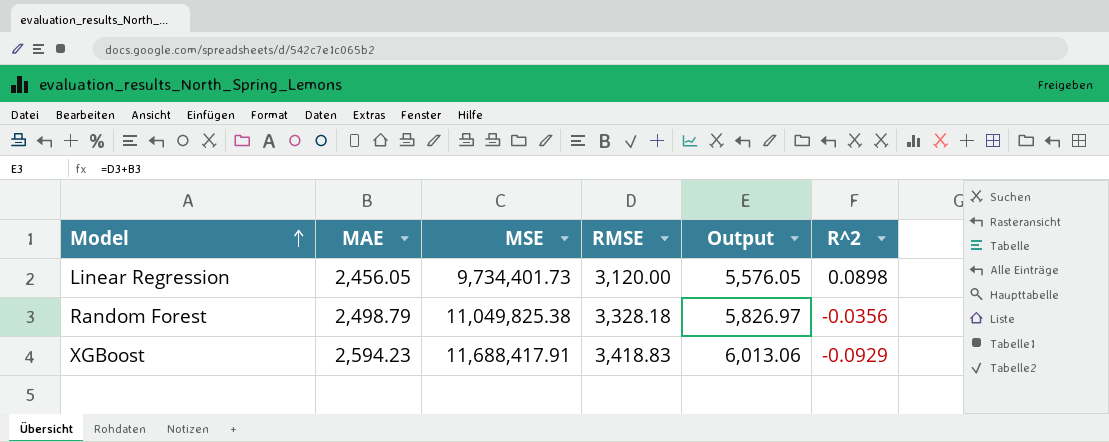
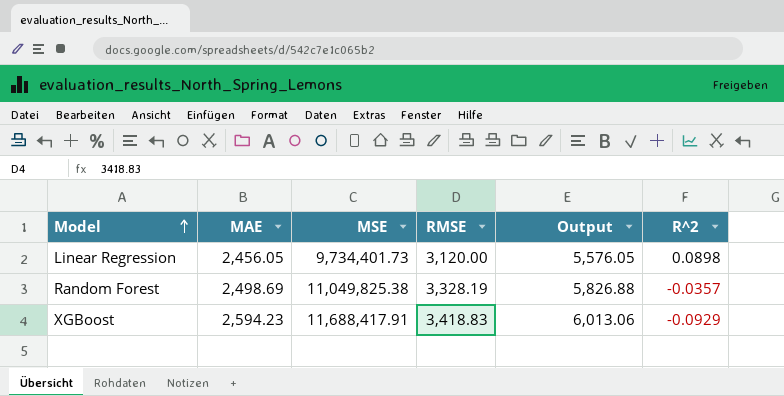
Random Forest | MAE: 2,498.79 -> 2,498.69
Random Forest | RMSE: 3,328.18 -> 3,328.19
Random Forest | Output: 5,826.97 -> 5,826.88
Random Forest | R^2: -0.0356 -> -0.0357

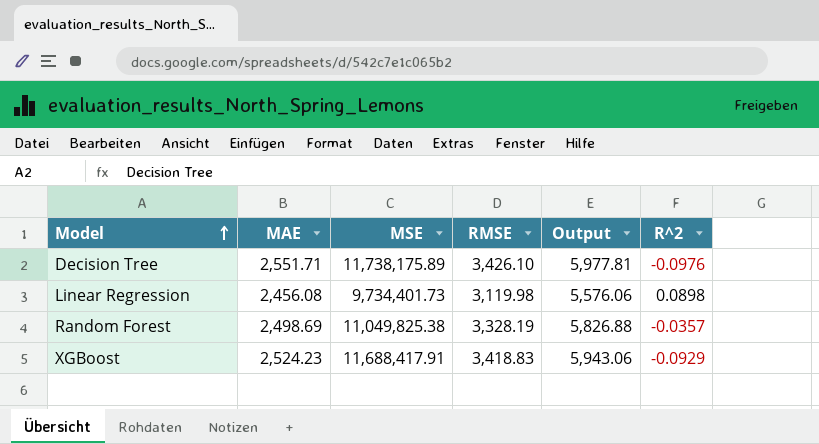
row Decision Tree: none -> 2,551.71 | 11,738,175.89 | 3,426.10 | 5,977.81 | -0.0976
Linear Regression | MAE: 2,456.05 -> 2,456.08
Linear Regression | RMSE: 3,120.00 -> 3,119.98
Linear Regression | Output: 5,576.05 -> 5,576.06
XGBoost | MAE: 2,594.23 -> 2,524.23
XGBoost | Output: 6,013.06 -> 5,943.06

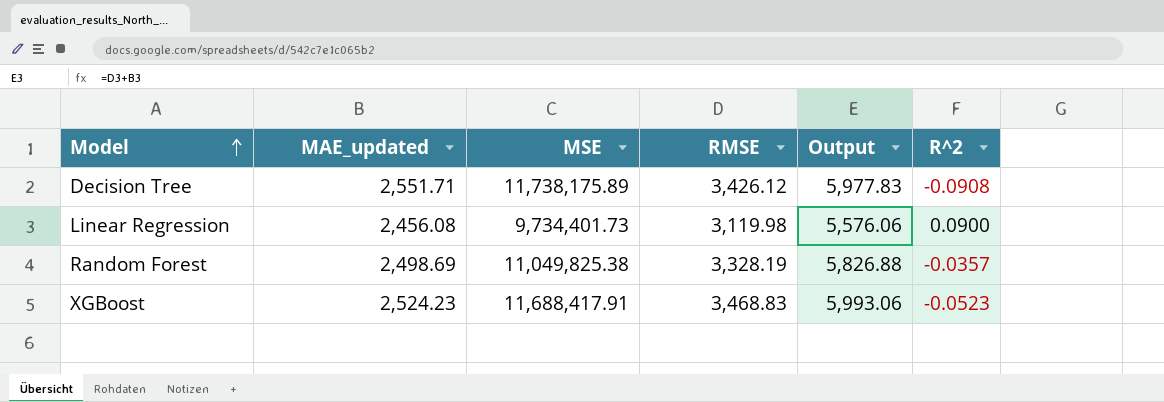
column name: MAE -> MAE_updated
Decision Tree | RMSE: 3,426.10 -> 3,426.12
Decision Tree | Output: 5,977.81 -> 5,977.83
Decision Tree | R^2: -0.0976 -> -0.0908
Linear Regression | R^2: 0.0898 -> 0.0900
XGBoost | RMSE: 3,418.83 -> 3,468.83
XGBoost | Output: 5,943.06 -> 5,993.06
XGBoost | R^2: -0.0929 -> -0.0523

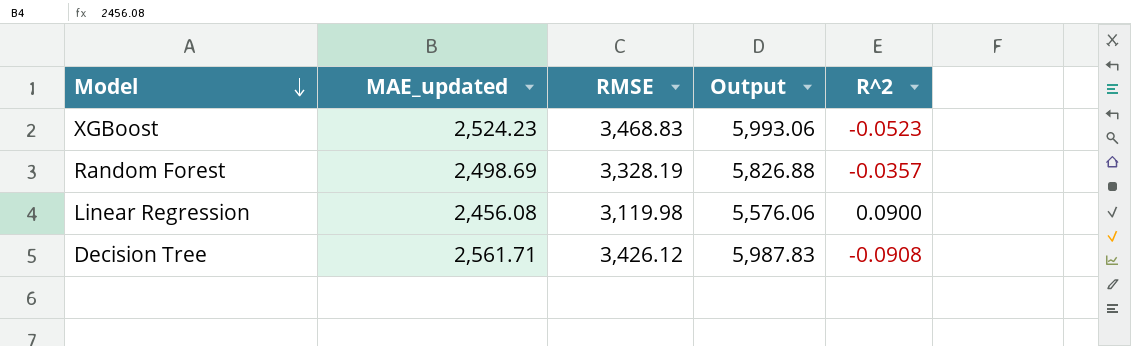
row order: Model ascending -> Model descending
column MSE | position: 3 -> none
Decision Tree | MAE_updated: 2,551.71 -> 2,561.71
Decision Tree | Output: 5,977.83 -> 5,987.83

